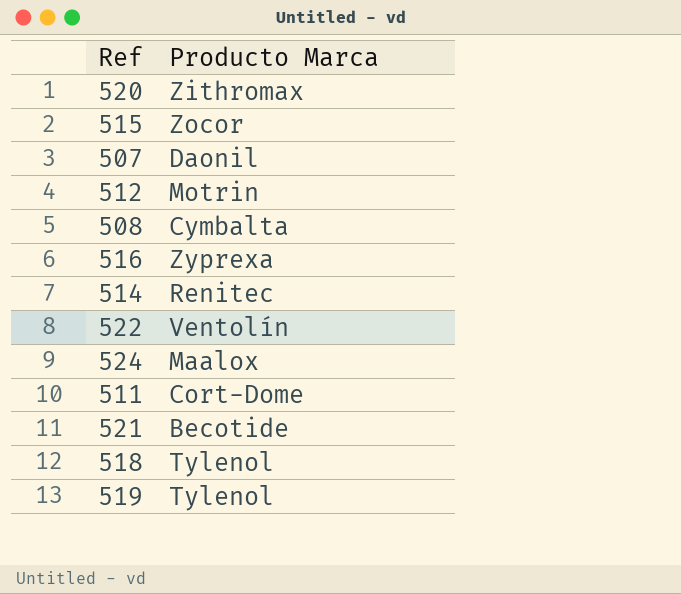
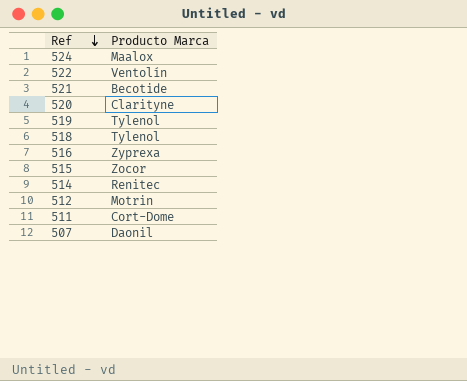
row order: none -> Ref descending
row 508: Cymbalta -> none
520 | Producto Marca: Zithromax -> Clarityne

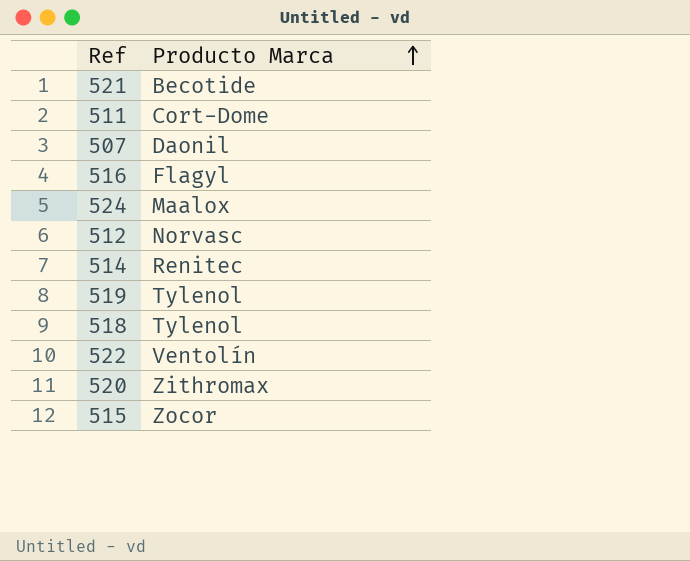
row order: Ref descending -> Producto Marca ascending
516 | Producto Marca: Zyprexa -> Flagyl
512 | Producto Marca: Motrin -> Norvasc
520 | Producto Marca: Clarityne -> Zithromax

